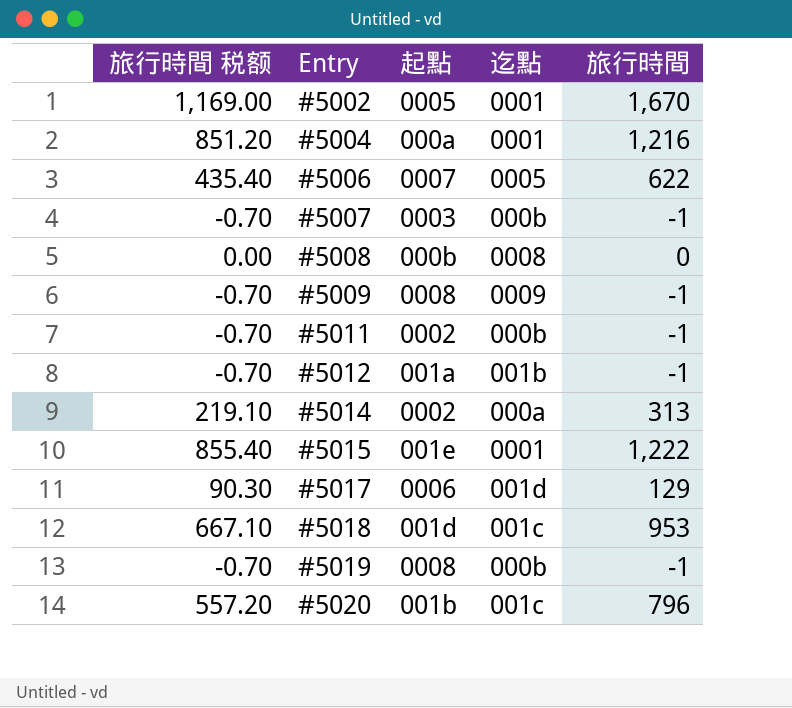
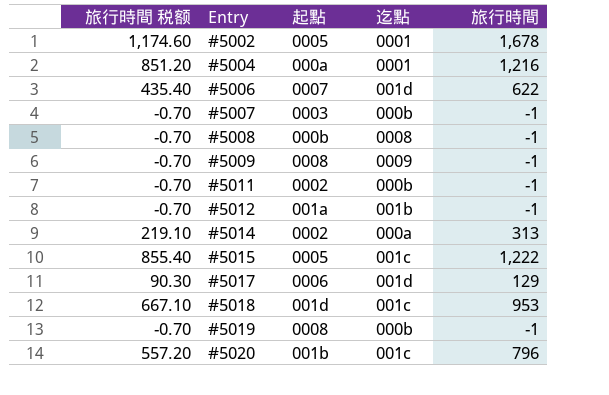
#5002 | 旅行時間 税额: 1,169.00 -> 1,174.60
#5002 | 旅行時間: 1,670 -> 1,678
#5006 | 迄點: 0005 -> 001d
#5008 | 旅行時間 税额: 0.00 -> -0.70
#5008 | 旅行時間: 0 -> -1
#5015 | 起點: 001e -> 0005
#5015 | 迄點: 0001 -> 001c

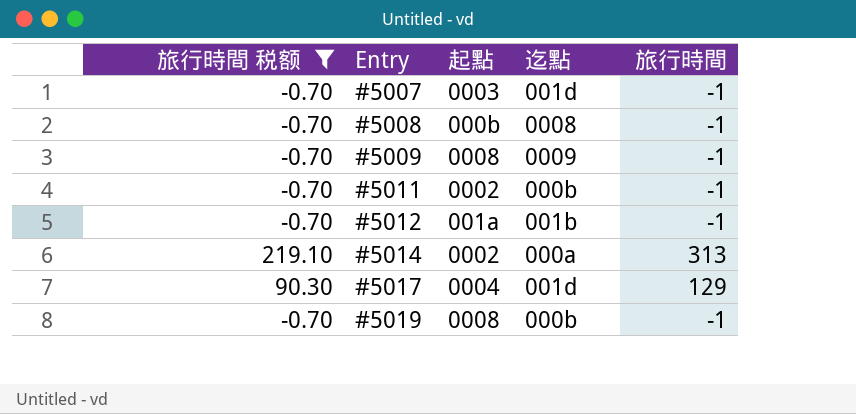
filter: none -> 旅行時間 税额 <= 219.10
#5007 | 迄點: 000b -> 001d
#5017 | 起點: 0006 -> 0004

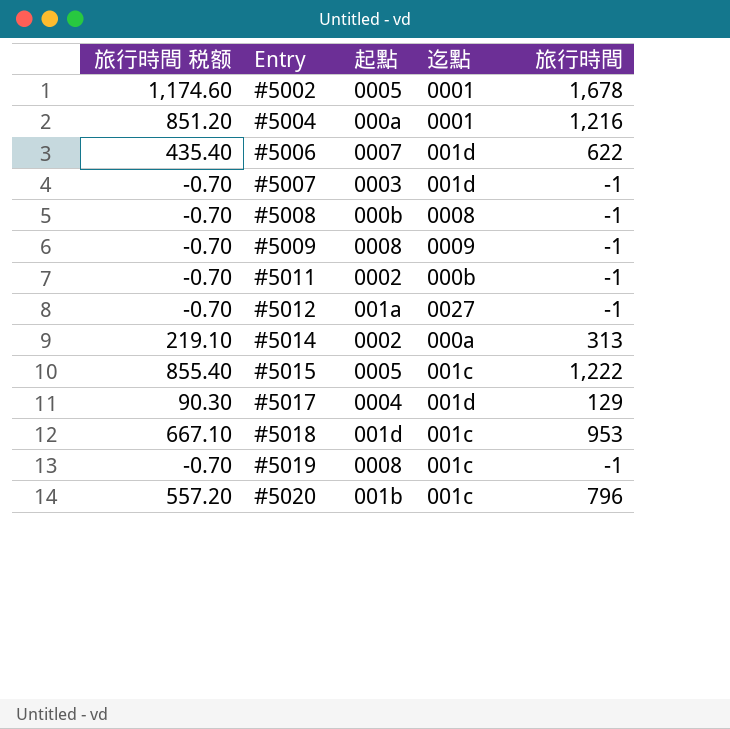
filter: 旅行時間 税额 <= 219.10 -> none
#5012 | 迄點: 001b -> 0027
#5019 | 迄點: 000b -> 001c

